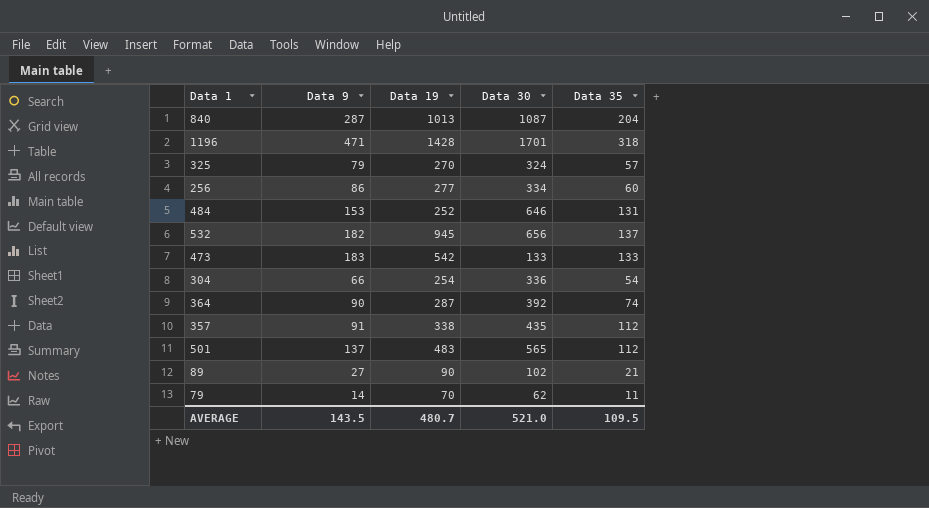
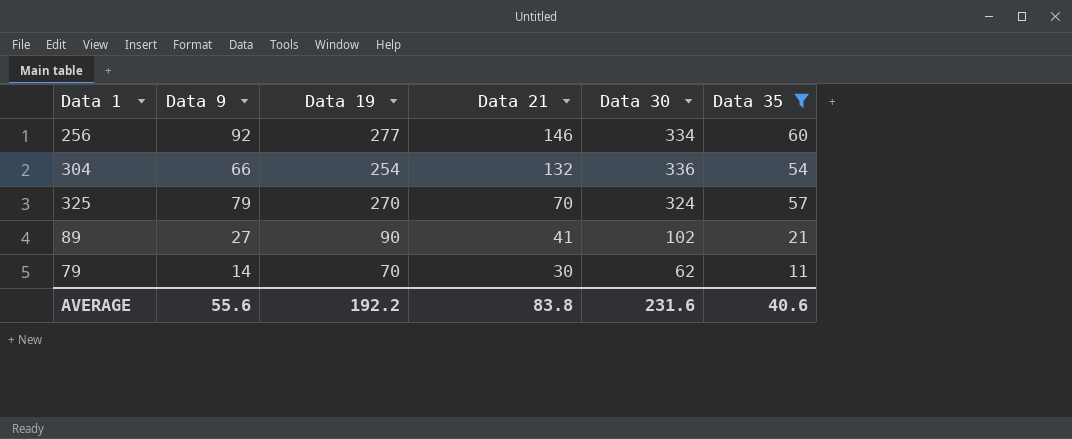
filter: none -> Data 35 <= 60
row order: none -> Data 21 descending
column Data 21 | position: none -> 4
256 | Data 9: 86 -> 92
AVERAGE | Data 9: 143.5 -> 55.6
AVERAGE | Data 19: 480.7 -> 192.2
AVERAGE | Data 30: 521.0 -> 231.6
AVERAGE | Data 35: 109.5 -> 40.6

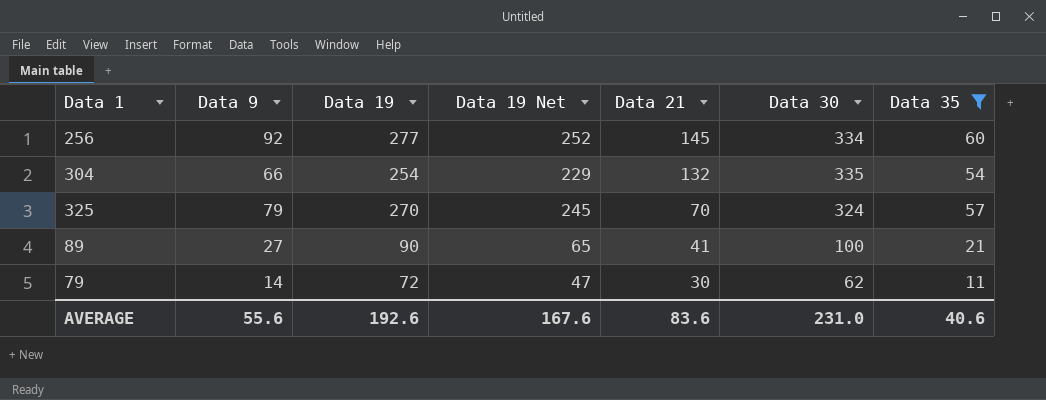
column Data 19 Net | formula: none -> [Data 19] - 25
256 | Data 21: 146 -> 145
304 | Data 30: 336 -> 335
89 | Data 30: 102 -> 100
79 | Data 19: 70 -> 72
AVERAGE | Data 19: 192.2 -> 192.6
AVERAGE | Data 21: 83.8 -> 83.6
AVERAGE | Data 30: 231.6 -> 231.0

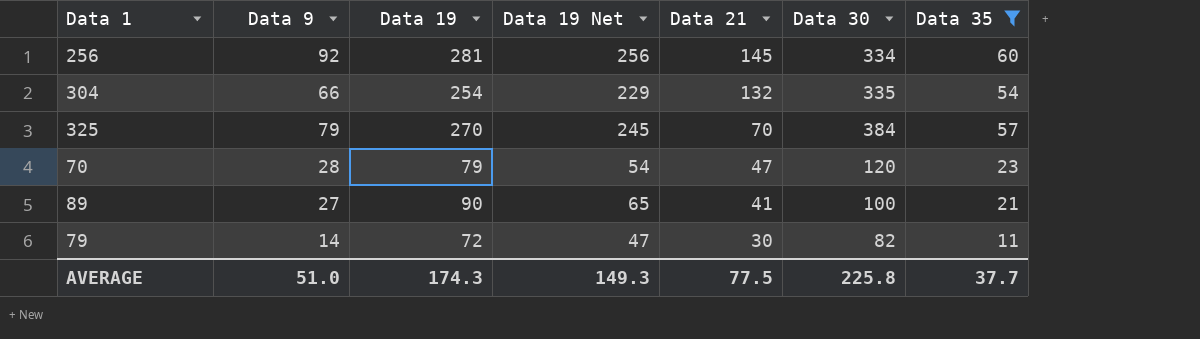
256 | Data 19: 277 -> 281
256 | Data 19 Net: 252 -> 256
325 | Data 30: 324 -> 384
row 70: none -> 28 | 79 | 54 | 47 | 120 | 23
79 | Data 30: 62 -> 82
AVERAGE | Data 9: 55.6 -> 51.0
AVERAGE | Data 19: 192.6 -> 174.3
AVERAGE | Data 19 Net: 167.6 -> 149.3
AVERAGE | Data 21: 83.6 -> 77.5
AVERAGE | Data 30: 231.0 -> 225.8
AVERAGE | Data 35: 40.6 -> 37.7

